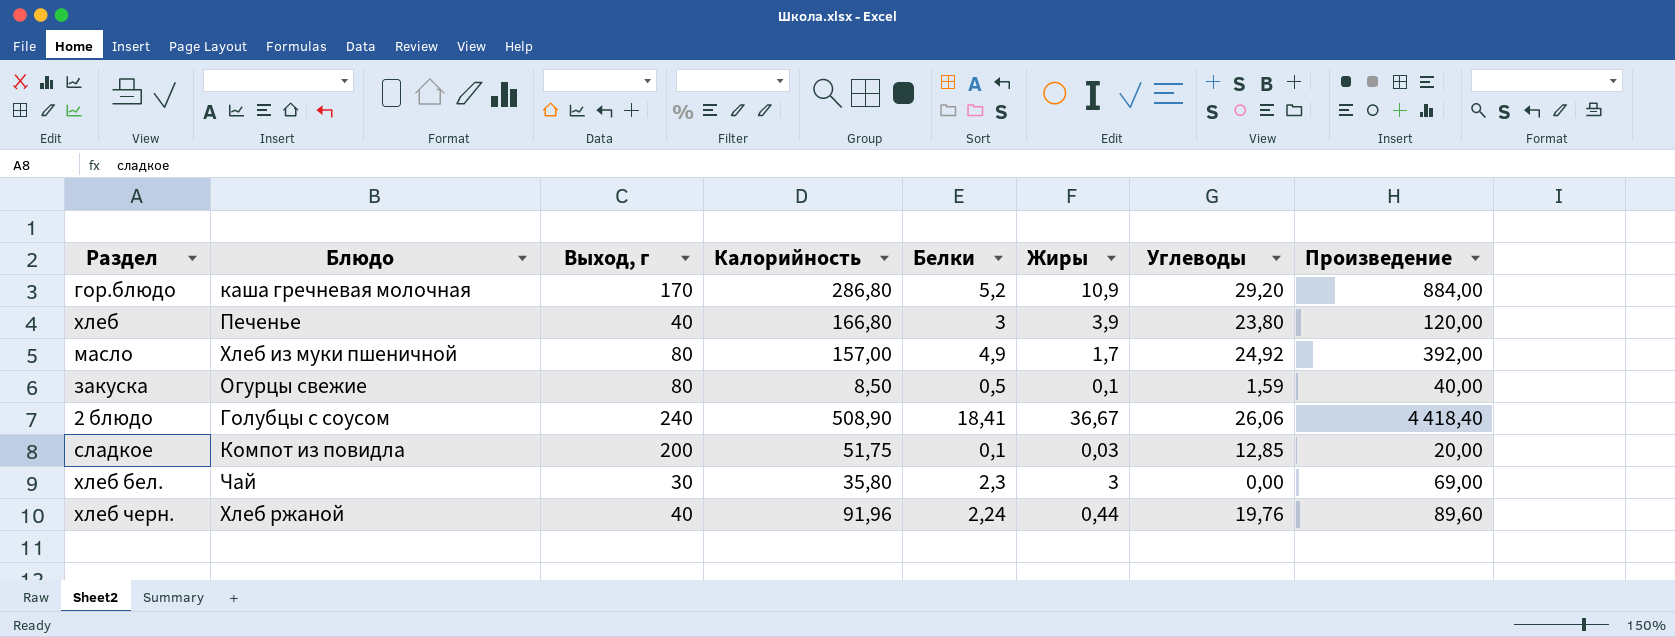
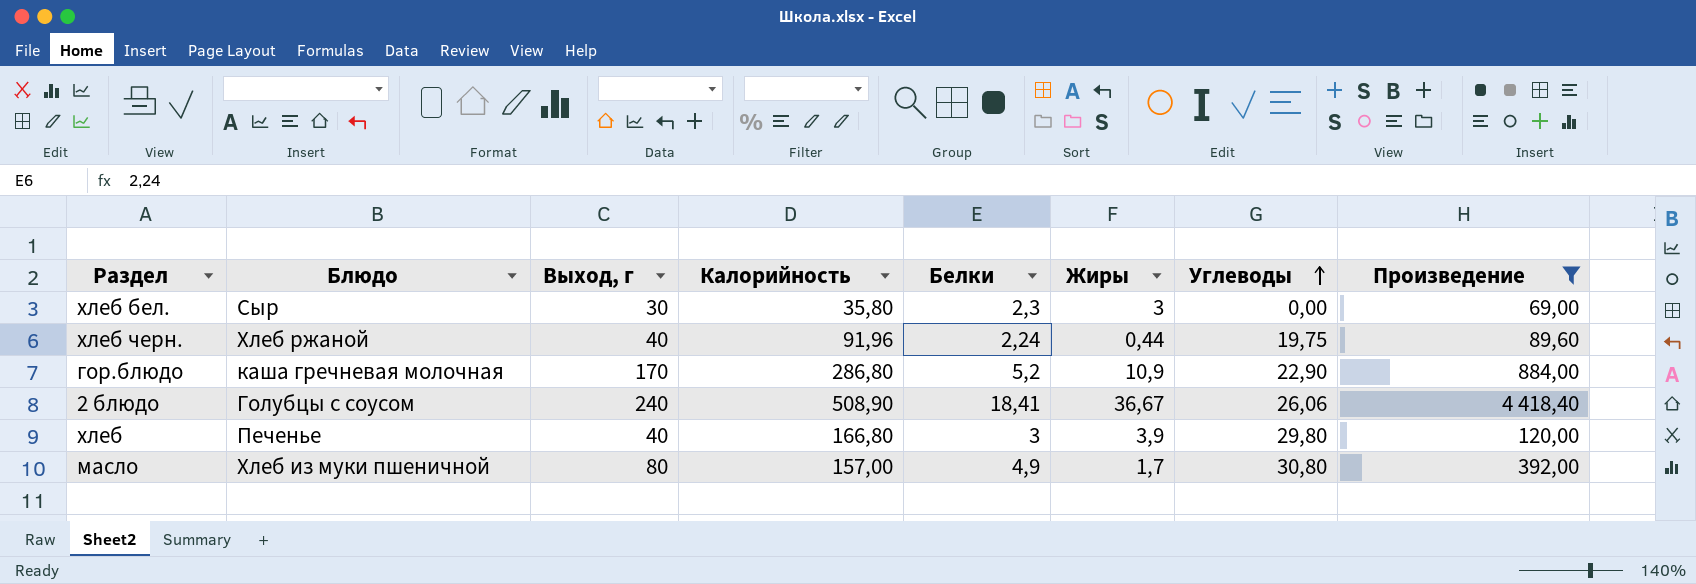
filter: none -> Произведение >= 69,00
row order: none -> Углеводы ascending
хлеб бел. | Блюдо: Чай -> Сыр
хлеб черн. | Углеводы: 19,76 -> 19,75
гор.блюдо | Углеводы: 29,20 -> 22,90
хлеб | Углеводы: 23,80 -> 29,80
масло | Углеводы: 24,92 -> 30,80

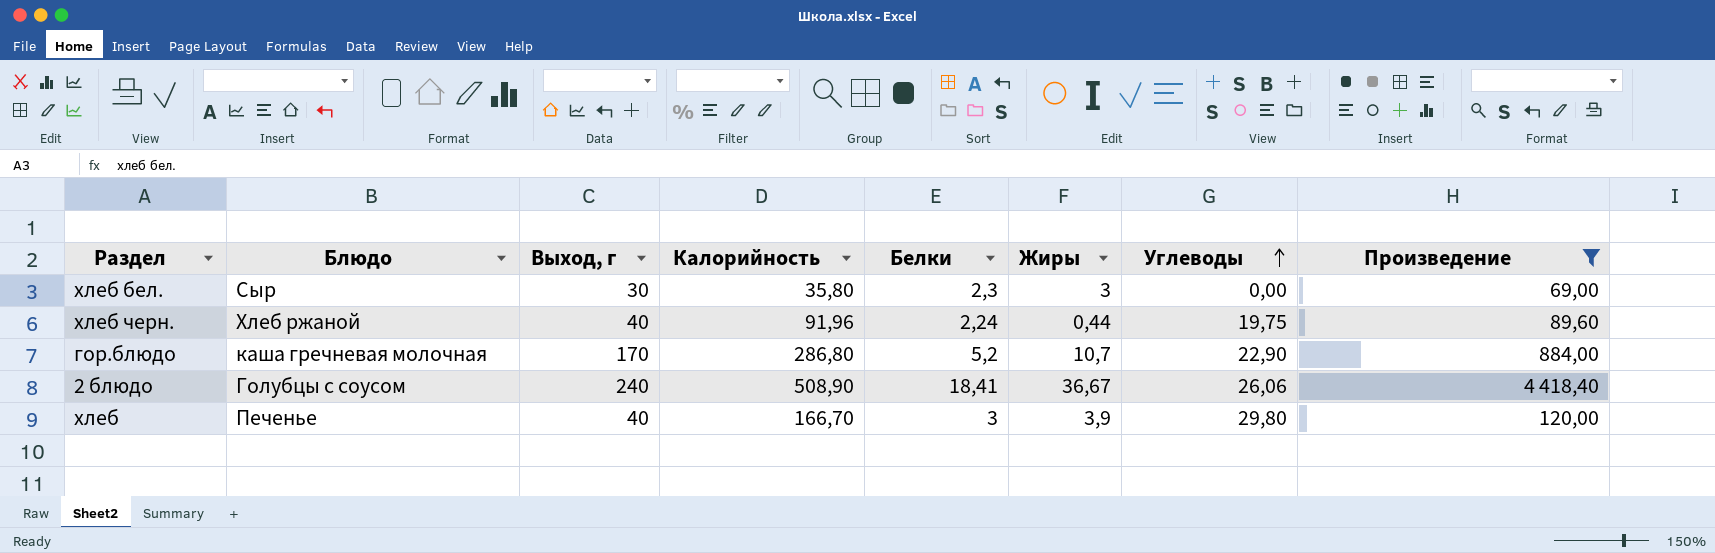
row масло: Хлеб из муки пшеничной | 80 | 157,00 | 4,9 | 1,7 | 30,80 | 392,00 -> none
гор.блюдо | Жиры: 10,9 -> 10,7
хлеб | Калорийность: 166,80 -> 166,70

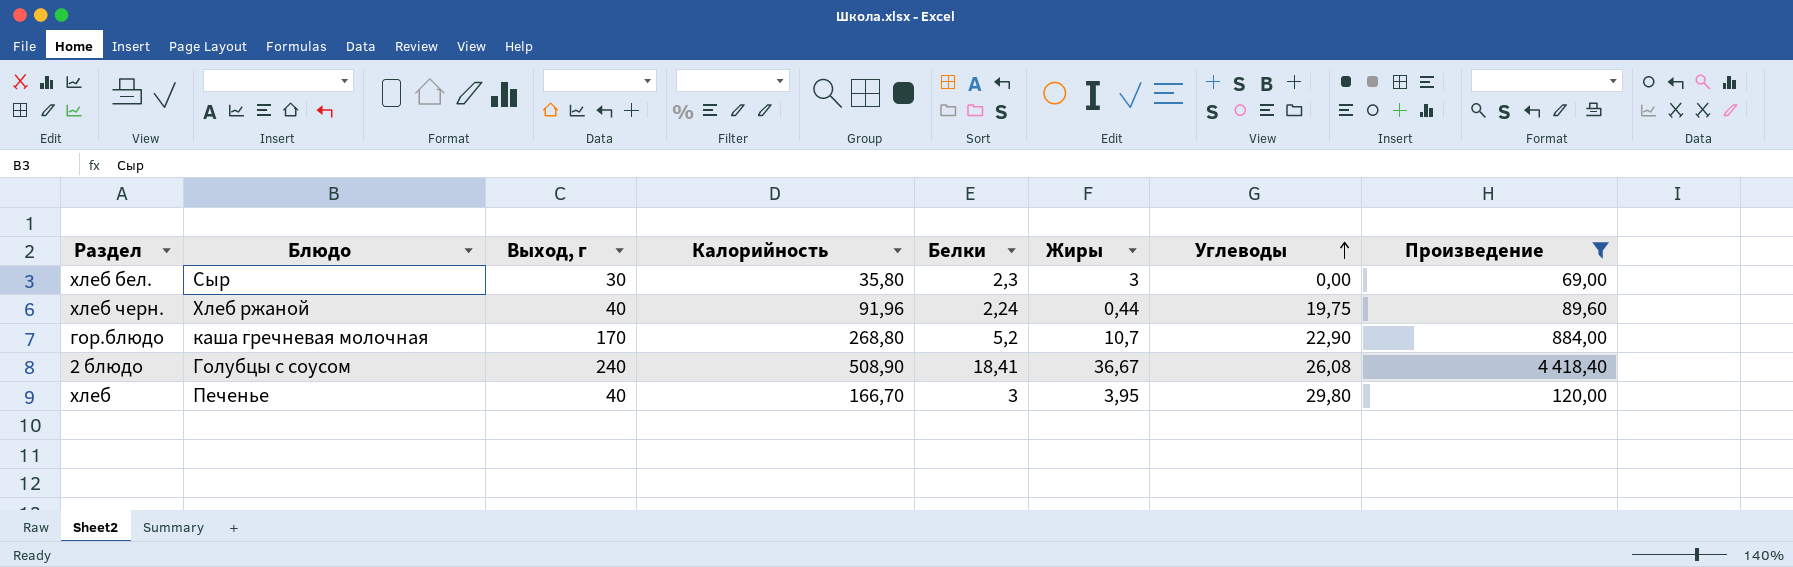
гор.блюдо | Калорийность: 286,80 -> 268,80
2 блюдо | Углеводы: 26,06 -> 26,08
хлеб | Жиры: 3,9 -> 3,95

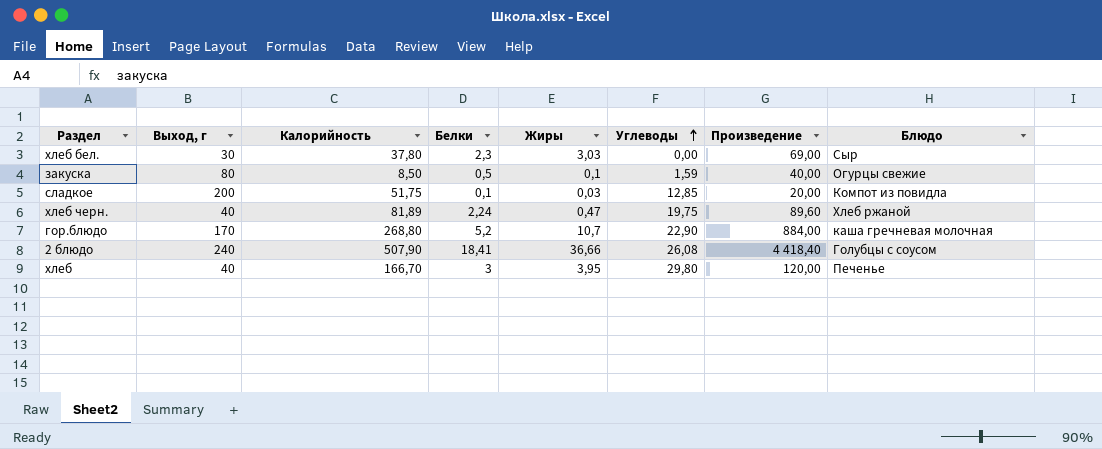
filter: Произведение >= 69,00 -> none
column Блюдо | position: 2 -> 8
хлеб бел. | Калорийность: 35,80 -> 37,80
хлеб бел. | Жиры: 3 -> 3,03
хлеб черн. | Калорийность: 91,96 -> 81,89
хлеб черн. | Жиры: 0,44 -> 0,47
2 блюдо | Калорийность: 508,90 -> 507,90
2 блюдо | Жиры: 36,67 -> 36,66

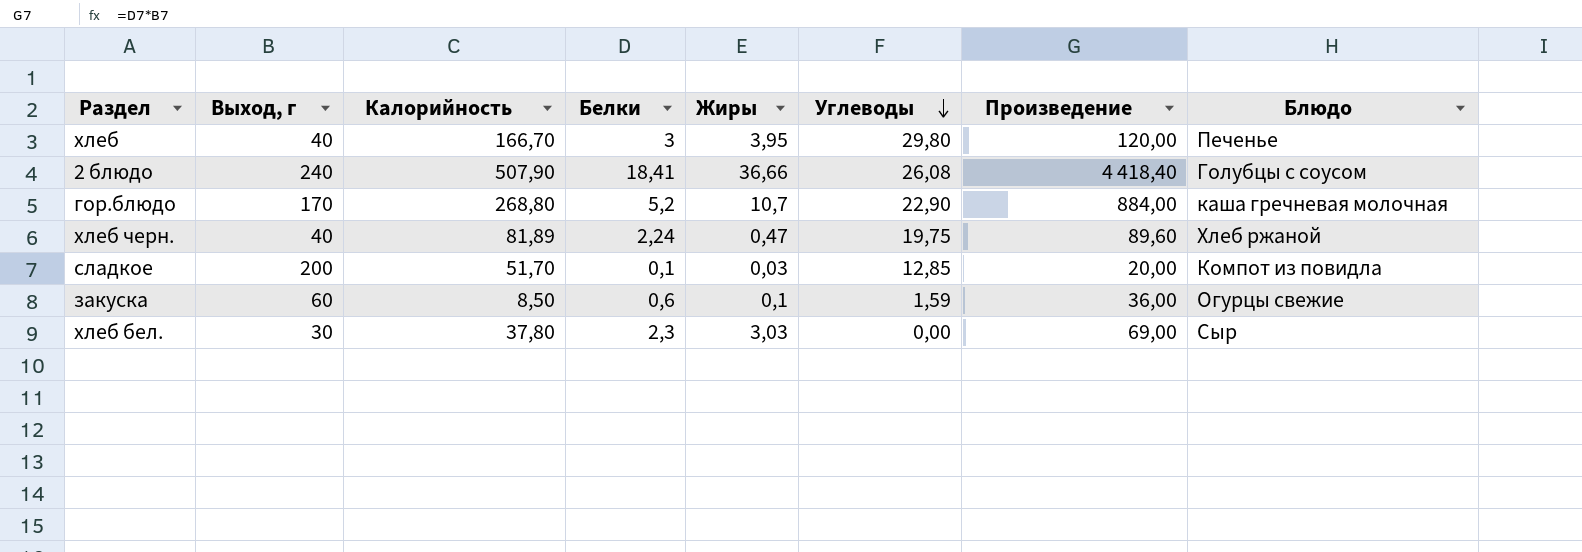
row order: Углеводы ascending -> Углеводы descending
сладкое | Калорийность: 51,75 -> 51,70
закуска | Выход, г: 80 -> 60
закуска | Белки: 0,5 -> 0,6
закуска | Произведение: 40,00 -> 36,00

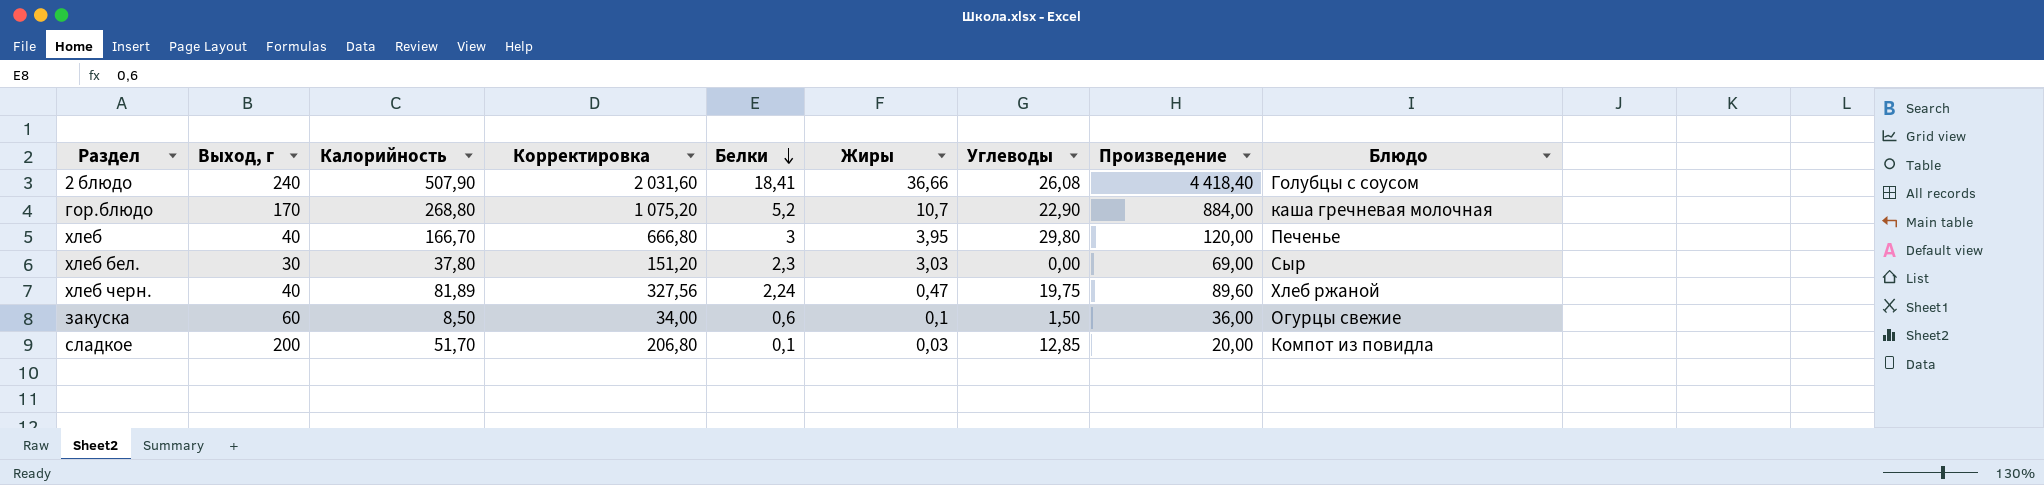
row order: Углеводы descending -> Белки descending
column Корректировка | formula: none -> [Калорийность] * 4
закуска | Углеводы: 1,59 -> 1,50

